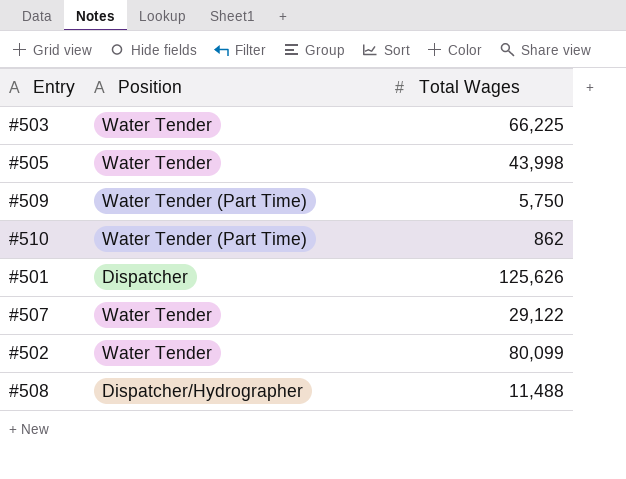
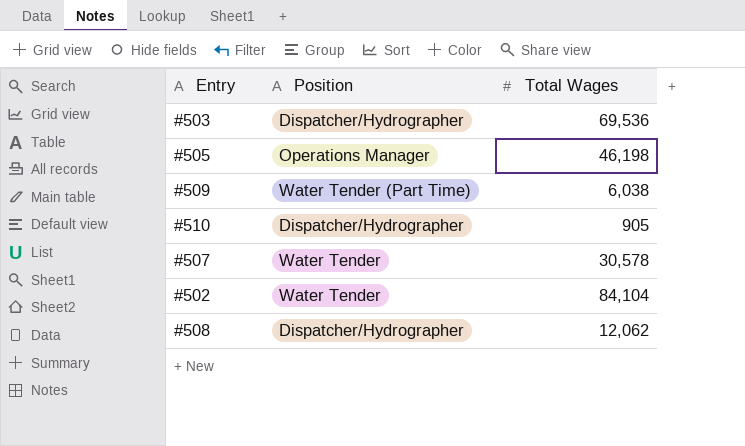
row #501: Dispatcher | 125,626 -> none
#503 | Position: Water Tender -> Dispatcher/Hydrographer
#503 | Total Wages: 66,225 -> 69,536
#505 | Position: Water Tender -> Operations Manager
#505 | Total Wages: 43,998 -> 46,198
#509 | Total Wages: 5,750 -> 6,038
#510 | Position: Water Tender (Part Time) -> Dispatcher/Hydrographer
#510 | Total Wages: 862 -> 905
#507 | Total Wages: 29,122 -> 30,578
#502 | Total Wages: 80,099 -> 84,104
#508 | Total Wages: 11,488 -> 12,062

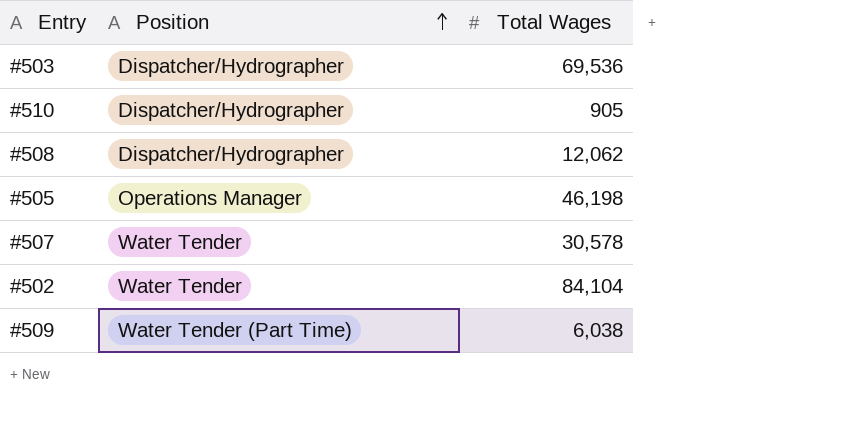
row order: none -> Position ascending

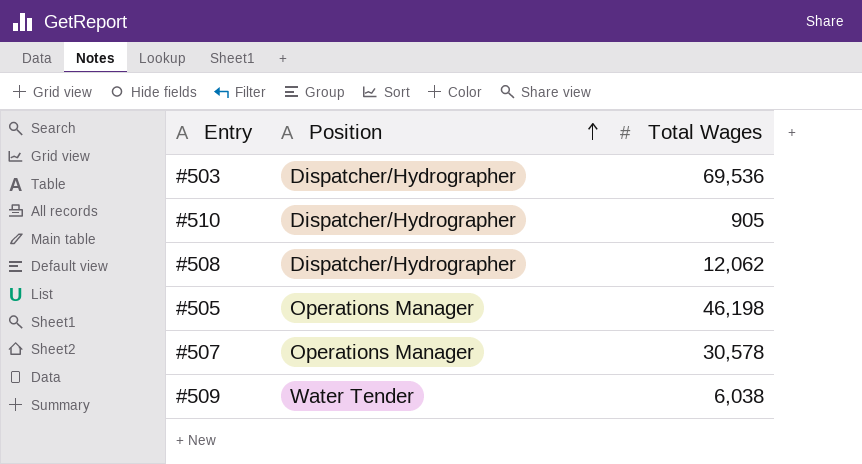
row #502: Water Tender | 84,104 -> none
#507 | Position: Water Tender -> Operations Manager
#509 | Position: Water Tender (Part Time) -> Water Tender

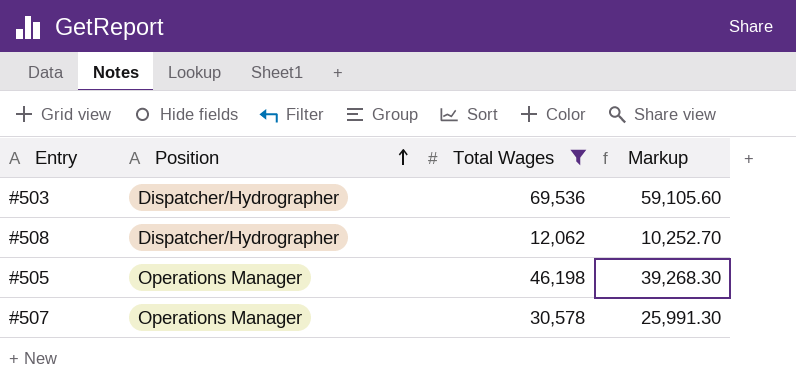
filter: none -> Total Wages >= 12,062
column Markup | formula: none -> [Total Wages] * 0.85

